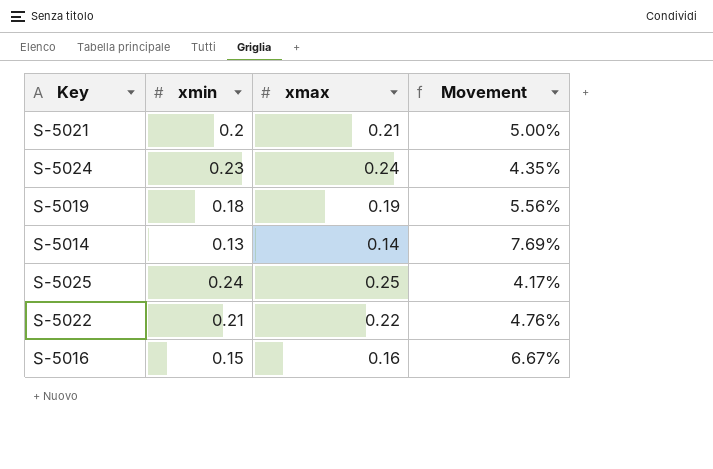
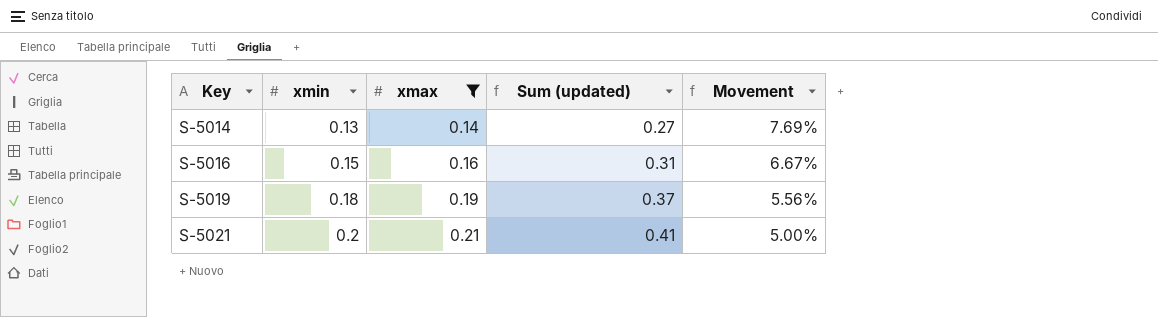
filter: none -> xmax <= 0.21
row order: none -> Key ascending
column Sum (updated) | formula: none -> [xmin] + [xmax]

